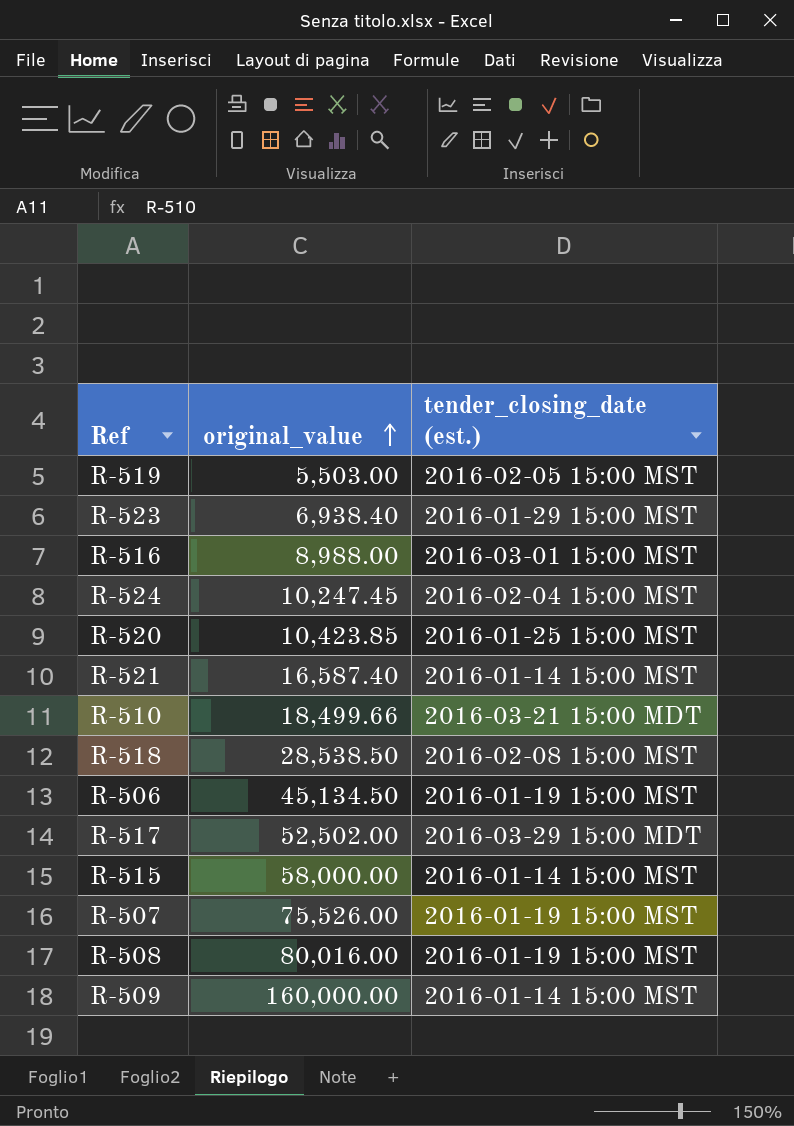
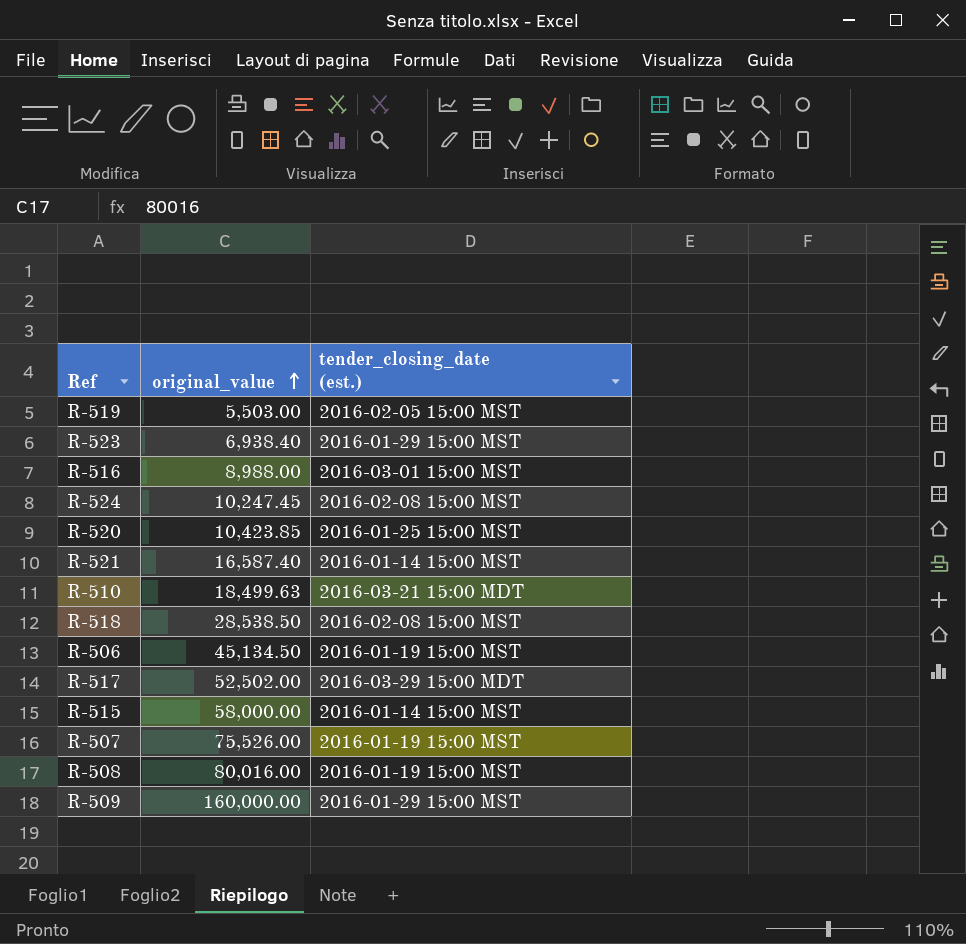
R-524 | tender_closing_date (est.): 2016-02-04 15:00 MST -> 2016-02-08 15:00 MST
R-510 | original_value: 18,499.66 -> 18,499.63
R-509 | tender_closing_date (est.): 2016-01-14 15:00 MST -> 2016-01-29 15:00 MST

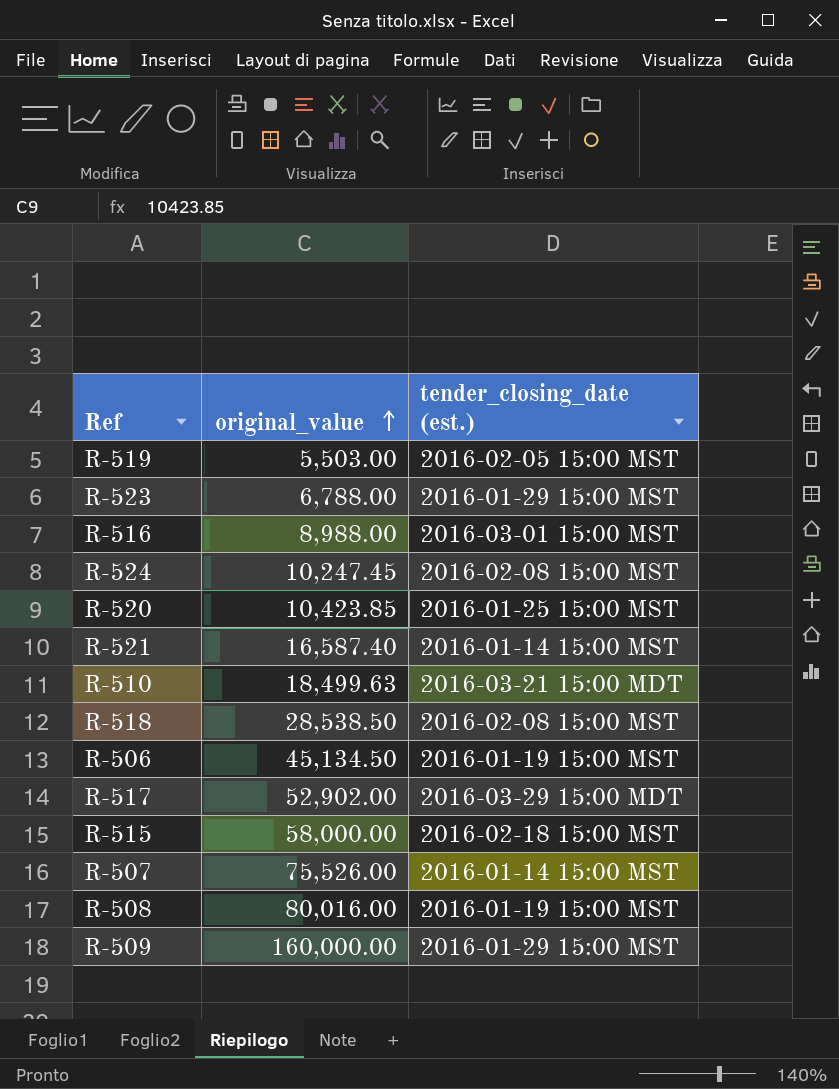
R-523 | original_value: 6,938.40 -> 6,788.00
R-517 | original_value: 52,502.00 -> 52,902.00
R-515 | tender_closing_date (est.): 2016-01-14 15:00 MST -> 2016-02-18 15:00 MST
R-507 | tender_closing_date (est.): 2016-01-19 15:00 MST -> 2016-01-14 15:00 MST

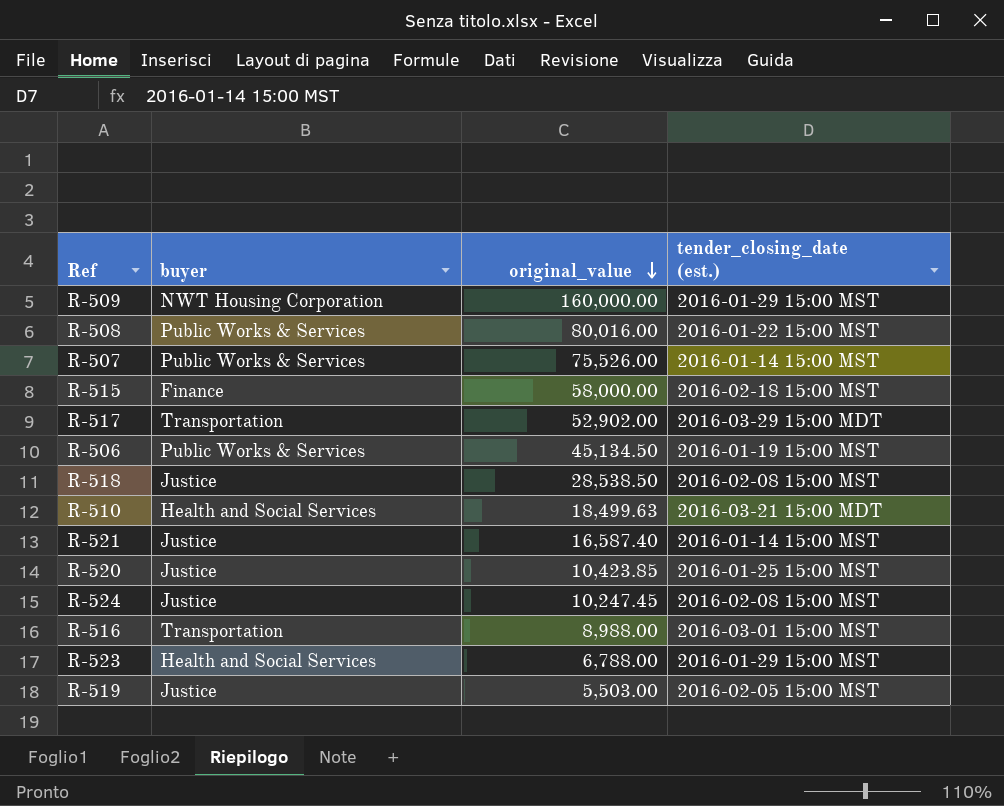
row order: original_value ascending -> original_value descending
column buyer | position: none -> 2
R-508 | tender_closing_date (est.): 2016-01-19 15:00 MST -> 2016-01-22 15:00 MST

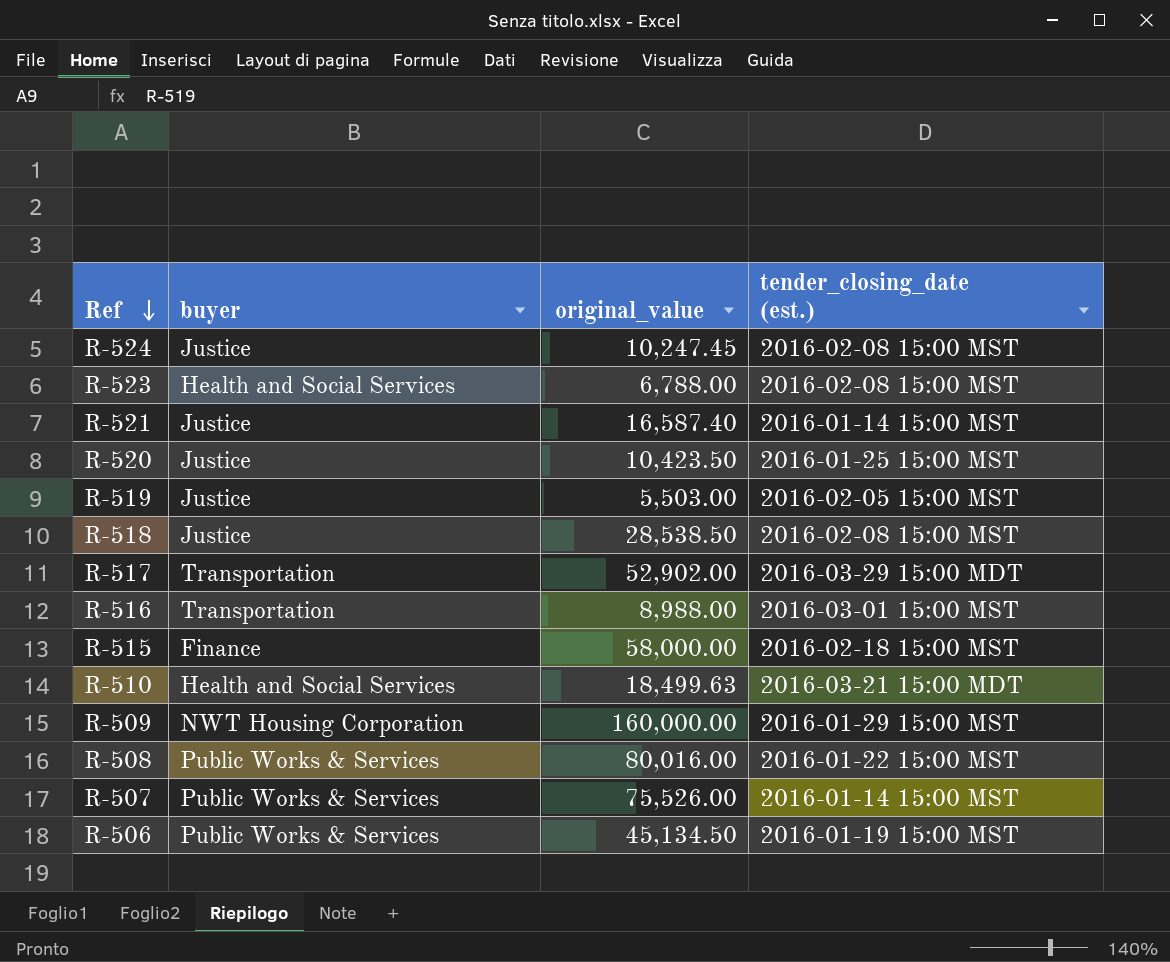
row order: original_value descending -> Ref descending
R-523 | tender_closing_date (est.): 2016-01-29 15:00 MST -> 2016-02-08 15:00 MST
R-520 | original_value: 10,423.85 -> 10,423.50

